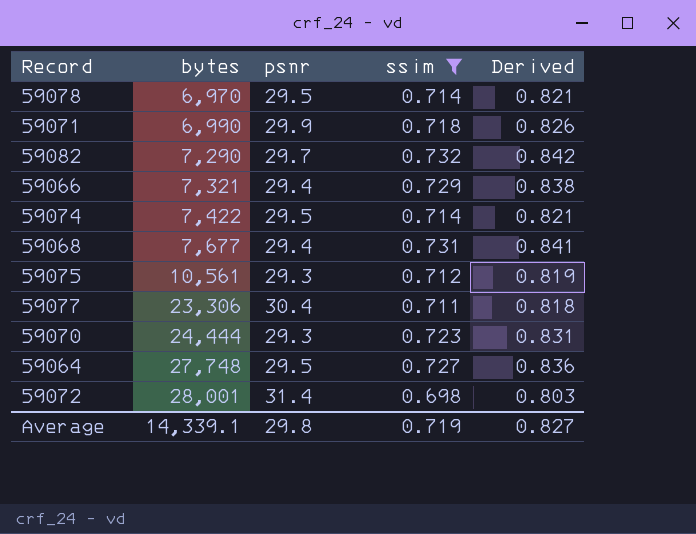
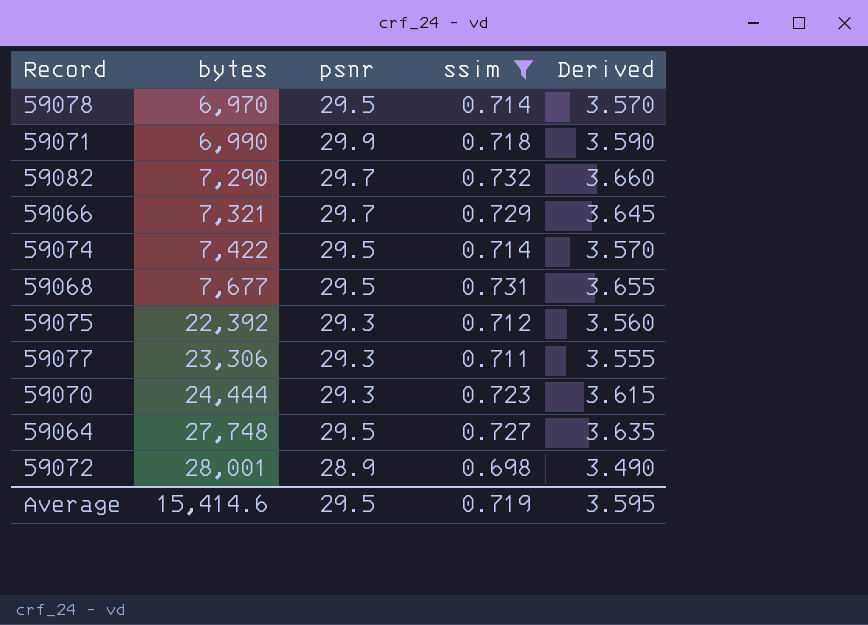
column Derived | formula: [ssim] * 1.15 -> [ssim] * 5
59066 | psnr: 29.4 -> 29.7
59068 | psnr: 29.4 -> 29.5
59075 | bytes: 10,561 -> 22,392
59077 | psnr: 30.4 -> 29.3
59072 | psnr: 31.4 -> 28.9
Average | bytes: 14,339.1 -> 15,414.6
Average | psnr: 29.8 -> 29.5
Average | Derived: 0.827 -> 3.595

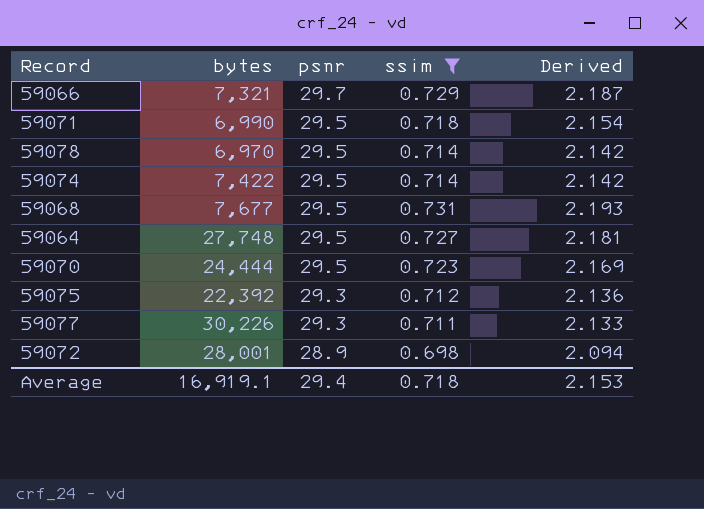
row order: bytes ascending -> psnr descending
column Derived | formula: [ssim] * 5 -> [ssim] * 3
row 59082: 7,290 | 29.7 | 0.732 | 3.660 -> none
59071 | psnr: 29.9 -> 29.5
59070 | psnr: 29.3 -> 29.5
59077 | bytes: 23,306 -> 30,226
Average | bytes: 15,414.6 -> 16,919.1
Average | psnr: 29.5 -> 29.4
Average | ssim: 0.719 -> 0.718
Average | Derived: 3.595 -> 2.153

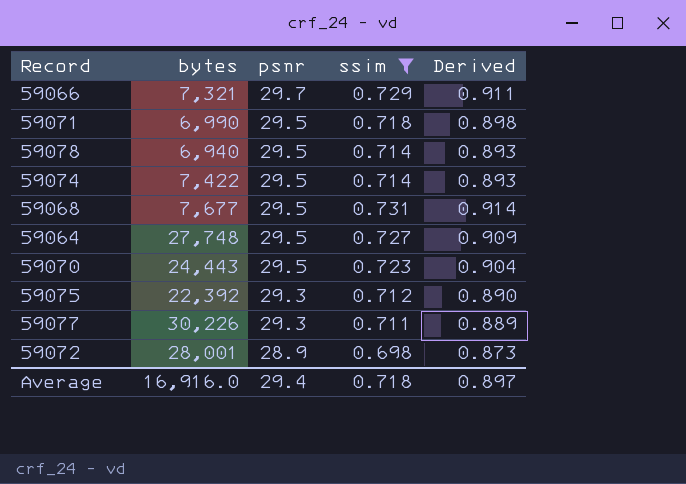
column Derived | formula: [ssim] * 3 -> [ssim] * 1.25
59078 | bytes: 6,970 -> 6,940
59070 | bytes: 24,444 -> 24,443
Average | bytes: 16,919.1 -> 16,916.0
Average | Derived: 2.153 -> 0.897

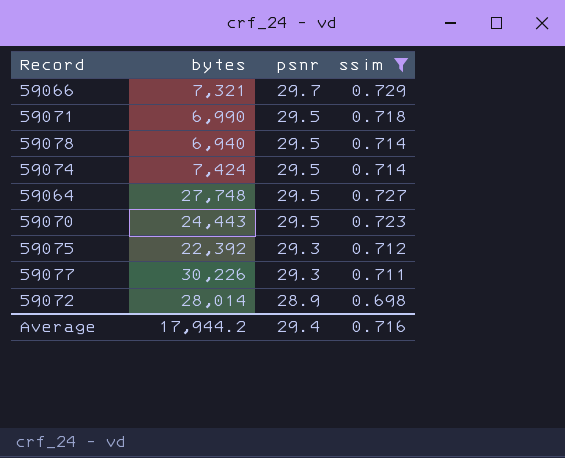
column Derived | formula: [ssim] * 1.25 -> none
row 59068: 7,677 | 29.5 | 0.731 | 0.914 -> none
59074 | bytes: 7,422 -> 7,424
59072 | bytes: 28,001 -> 28,014
Average | bytes: 16,916.0 -> 17,944.2
Average | ssim: 0.718 -> 0.716

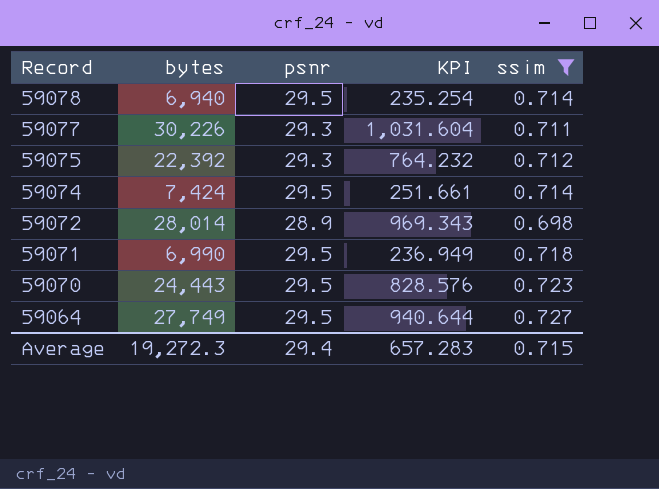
row order: psnr descending -> Record descending
column KPI | formula: none -> [bytes] / [psnr]
row 59066: 7,321 | 29.7 | 0.729 -> none
59064 | bytes: 27,748 -> 27,749
Average | bytes: 17,944.2 -> 19,272.3
Average | ssim: 0.716 -> 0.715

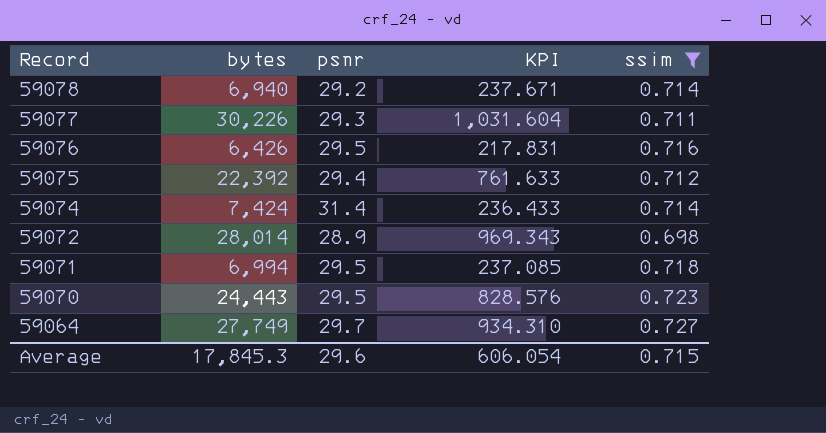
59078 | psnr: 29.5 -> 29.2
59078 | KPI: 235.254 -> 237.671
row 59076: none -> 6,426 | 29.5 | 217.831 | 0.716
59075 | psnr: 29.3 -> 29.4
59075 | KPI: 764.232 -> 761.633
59074 | psnr: 29.5 -> 31.4
59074 | KPI: 251.661 -> 236.433
59071 | bytes: 6,990 -> 6,994
59071 | KPI: 236.949 -> 237.085
59064 | psnr: 29.5 -> 29.7
59064 | KPI: 940.644 -> 934.310
Average | bytes: 19,272.3 -> 17,845.3
Average | psnr: 29.4 -> 29.6
Average | KPI: 657.283 -> 606.054

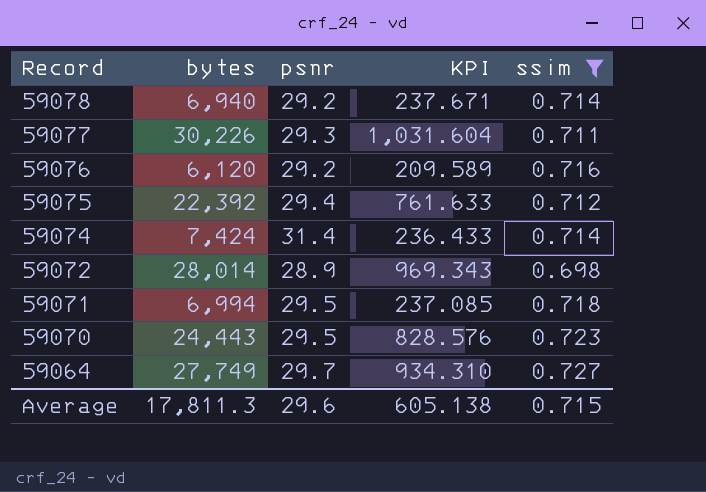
59076 | bytes: 6,426 -> 6,120
59076 | psnr: 29.5 -> 29.2
59076 | KPI: 217.831 -> 209.589
Average | bytes: 17,845.3 -> 17,811.3
Average | KPI: 606.054 -> 605.138

